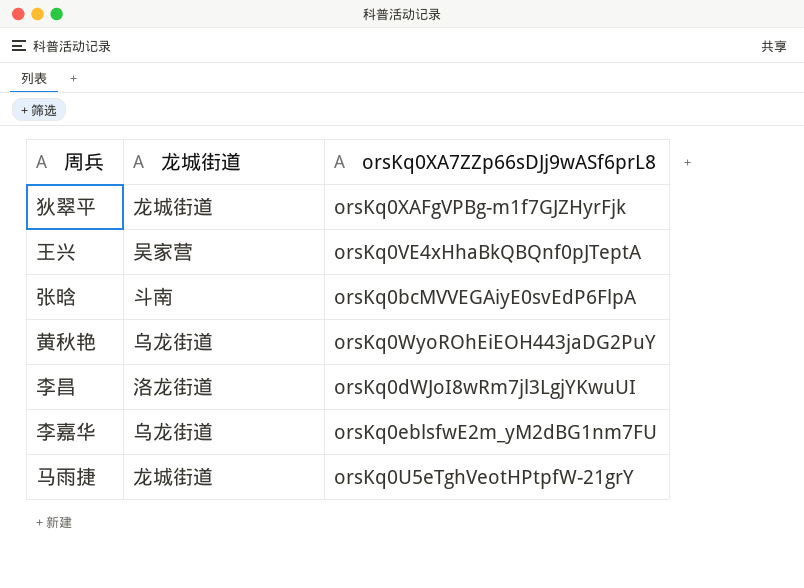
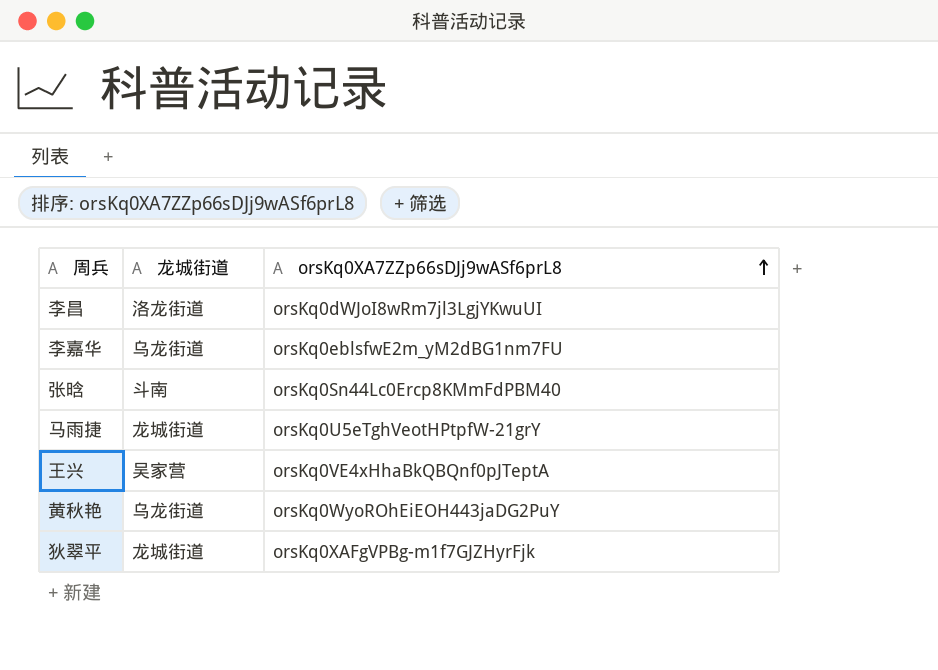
row order: none -> orsKq0XA7ZZp66sDJj9wASf6prL8 ascending
张晗 | orsKq0XA7ZZp66sDJj9wASf6prL8: orsKq0bcMVVEGAiyE0svEdP6FlpA -> orsKq0Sn44Lc0Ercp8KMmFdPBM40

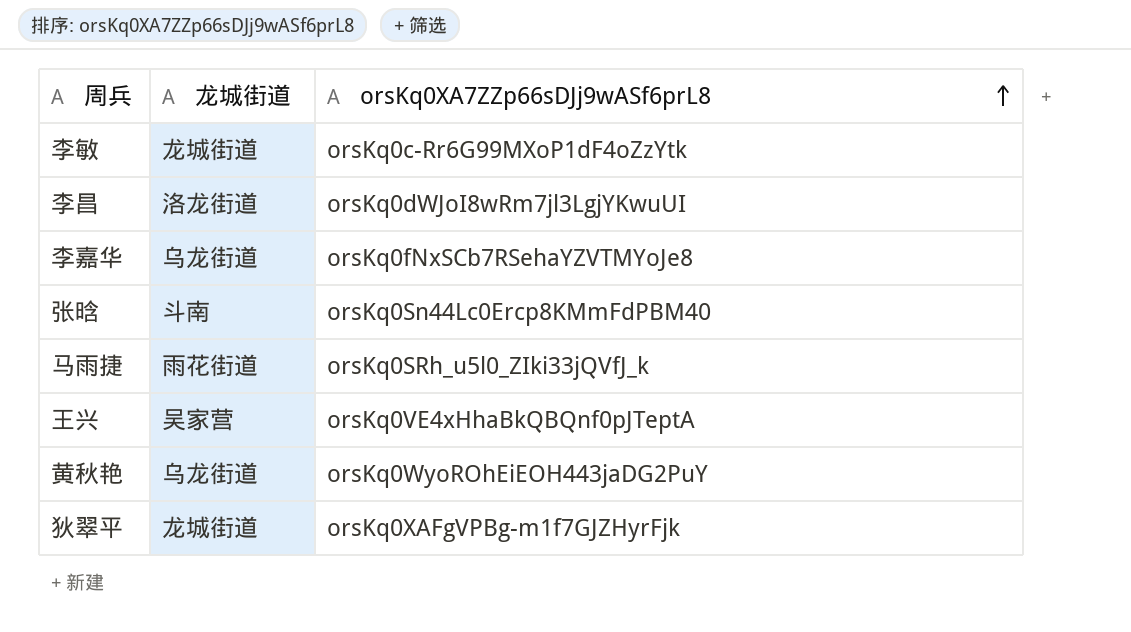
row 李敏: none -> 龙城街道 | orsKq0c-Rr6G99MXoP1dF4oZzYtk
李嘉华 | orsKq0XA7ZZp66sDJj9wASf6prL8: orsKq0eblsfwE2m_yM2dBG1nm7FU -> orsKq0fNxSCb7RSehaYZVTMYoJe8
马雨捷 | 龙城街道: 龙城街道 -> 雨花街道
马雨捷 | orsKq0XA7ZZp66sDJj9wASf6prL8: orsKq0U5eTghVeotHPtpfW-21grY -> orsKq0SRh_u5l0_ZIki33jQVfJ_k

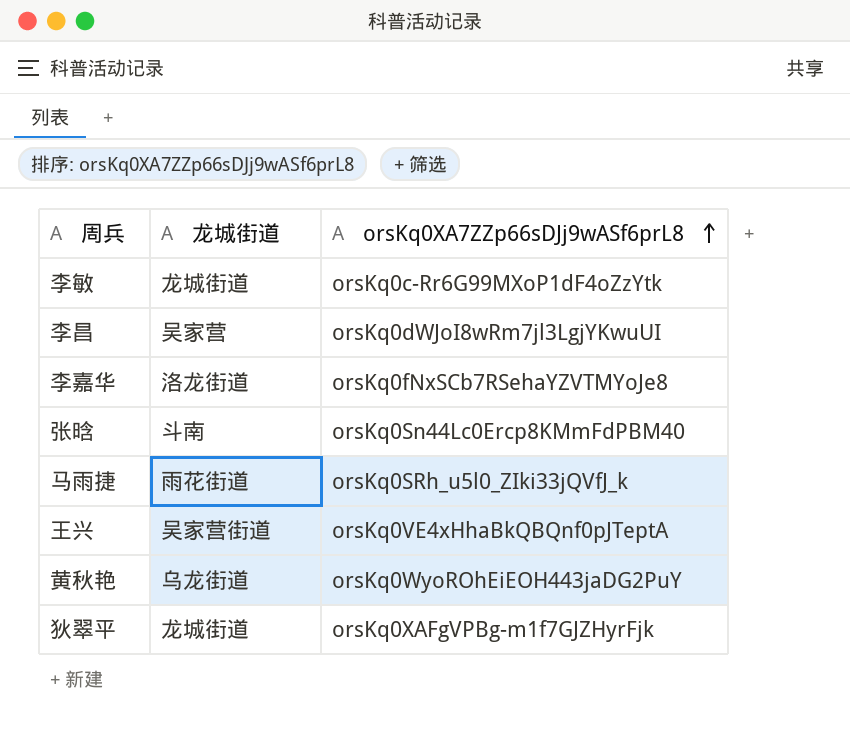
李昌 | 龙城街道: 洛龙街道 -> 吴家营
李嘉华 | 龙城街道: 乌龙街道 -> 洛龙街道
王兴 | 龙城街道: 吴家营 -> 吴家营街道

